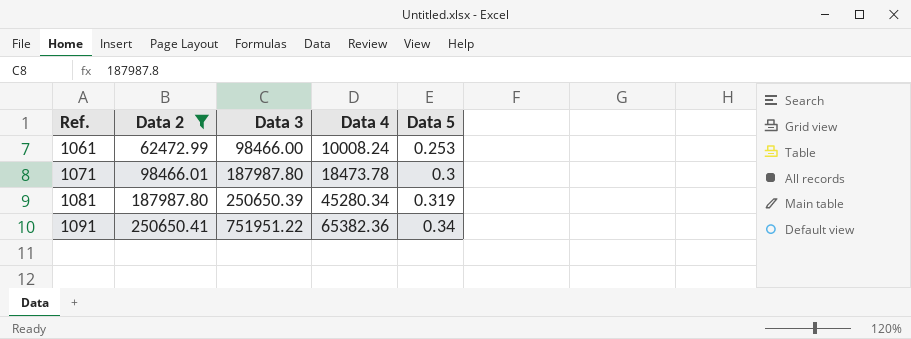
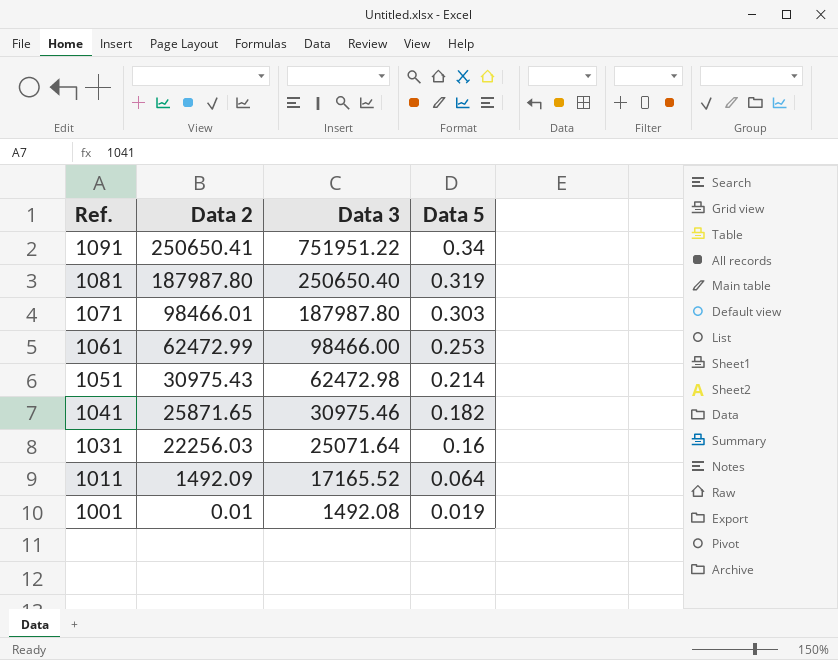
filter: Data 2 >= 62472.99 -> none
row order: Ref. ascending -> Ref. descending
column Data 4 | position: 4 -> none
1081 | Data 3: 250650.39 -> 250650.40
1071 | Data 5: 0.3 -> 0.303

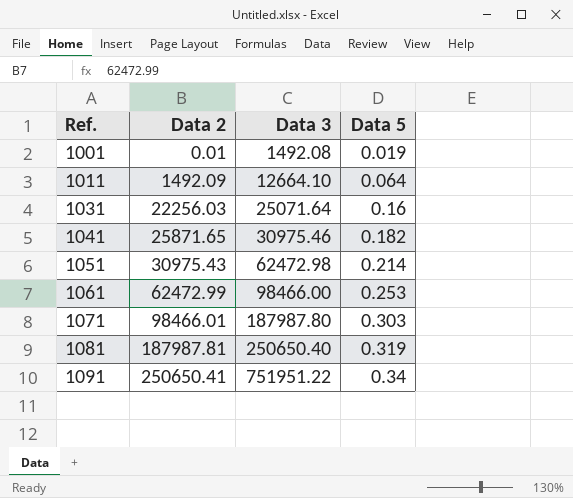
row order: Ref. descending -> Ref. ascending
1011 | Data 3: 17165.52 -> 12664.10
1081 | Data 2: 187987.80 -> 187987.81

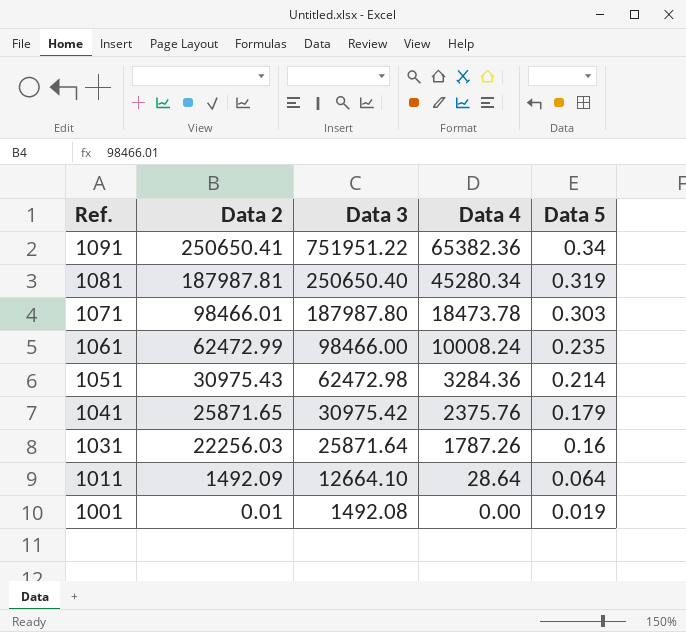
row order: Ref. ascending -> Ref. descending
column Data 4 | position: none -> 4
1061 | Data 5: 0.253 -> 0.235
1041 | Data 3: 30975.46 -> 30975.42
1041 | Data 5: 0.182 -> 0.179
1031 | Data 3: 25071.64 -> 25871.64

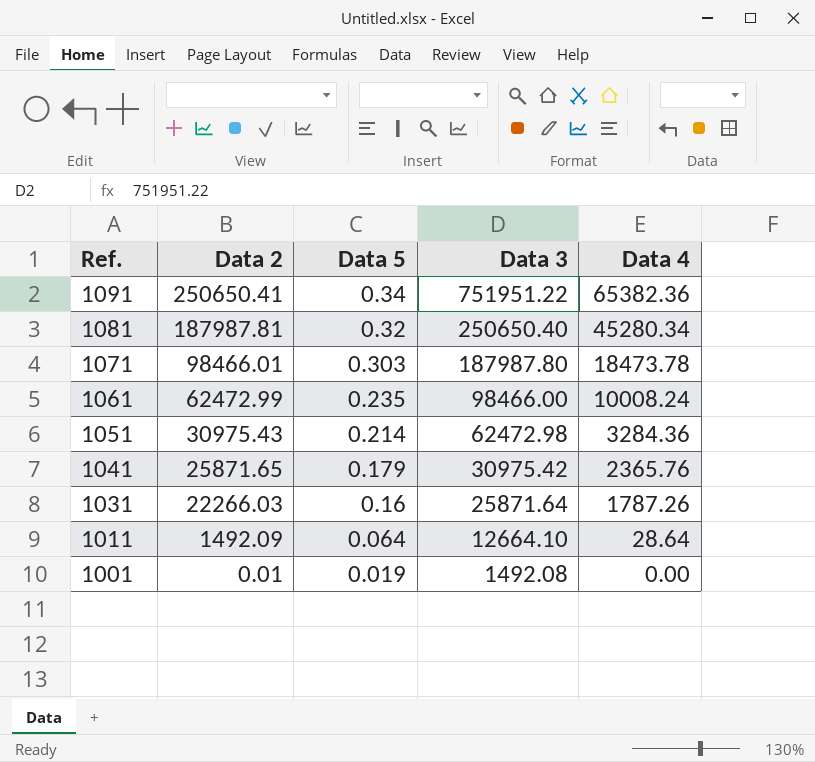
column Data 5 | position: 5 -> 3
1081 | Data 5: 0.319 -> 0.32
1041 | Data 4: 2375.76 -> 2365.76
1031 | Data 2: 22256.03 -> 22266.03

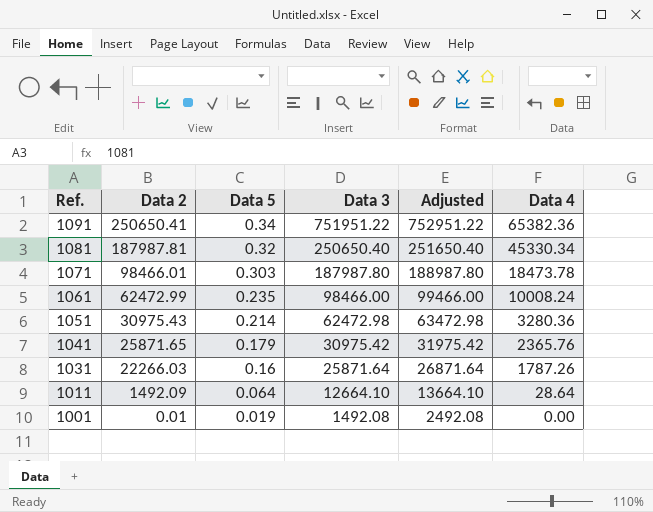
column Adjusted | formula: none -> [Data 3] + 1000
1081 | Data 4: 45280.34 -> 45330.34
1051 | Data 4: 3284.36 -> 3280.36

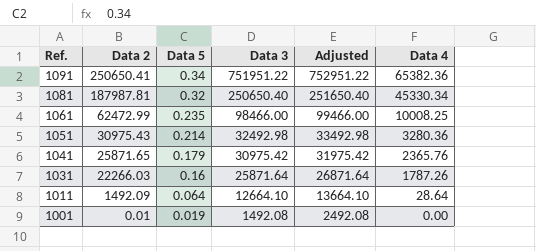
row 1071: 98466.01 | 0.303 | 187987.80 | 188987.80 | 18473.78 -> none
1061 | Data 4: 10008.24 -> 10008.25
1051 | Data 3: 62472.98 -> 32492.98
1051 | Adjusted: 63472.98 -> 33492.98

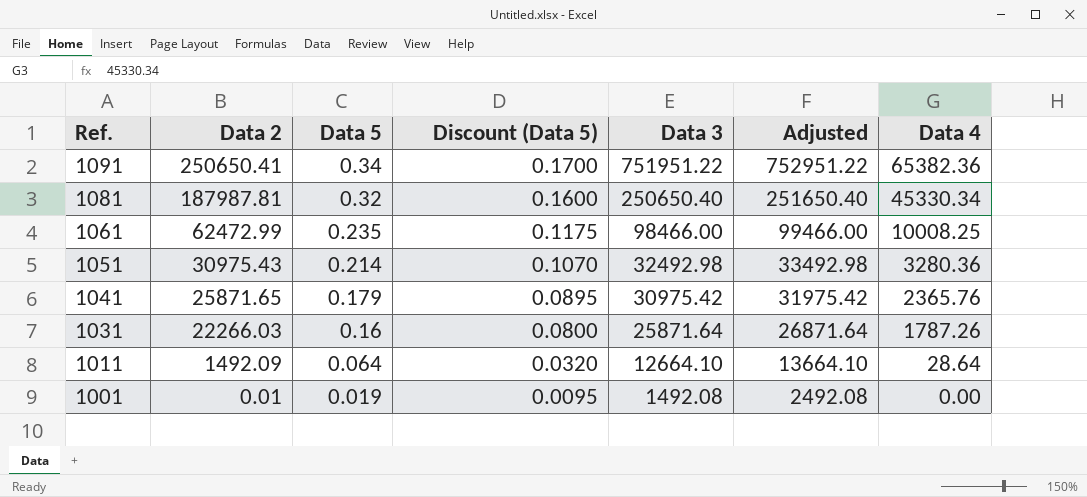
column Discount (Data 5) | formula: none -> [Data 5] * 0.5

